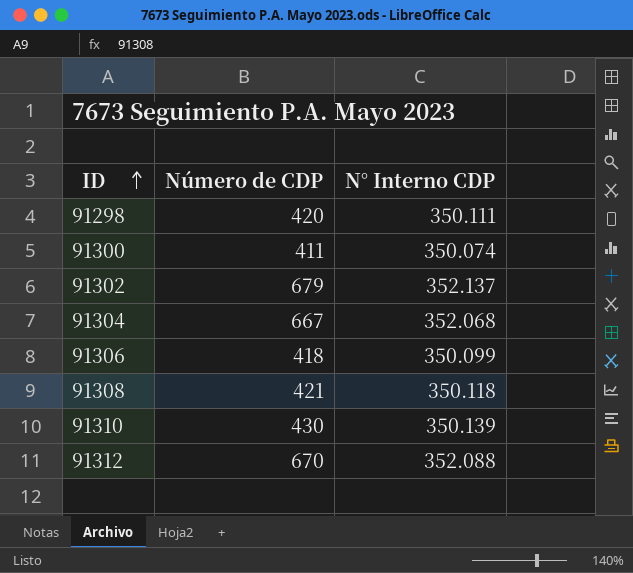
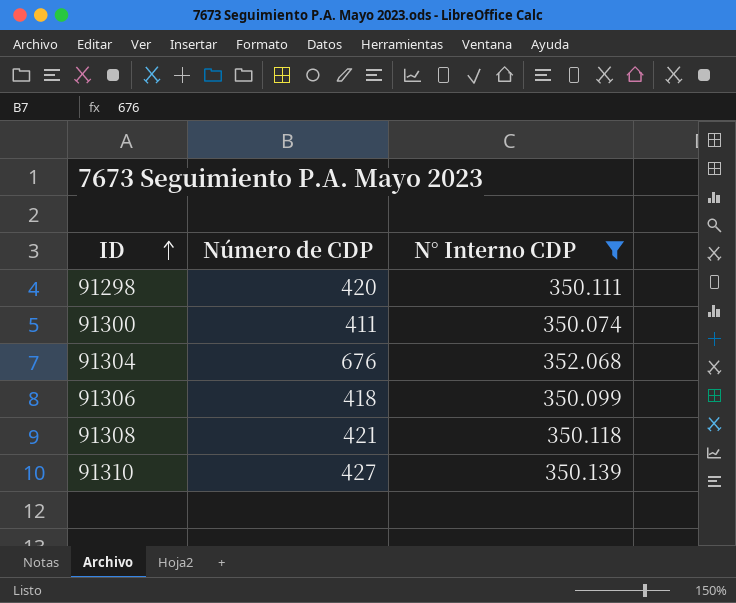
filter: none -> N° Interno CDP <= 352.068
91304 | Número de CDP: 667 -> 676
91310 | Número de CDP: 430 -> 427

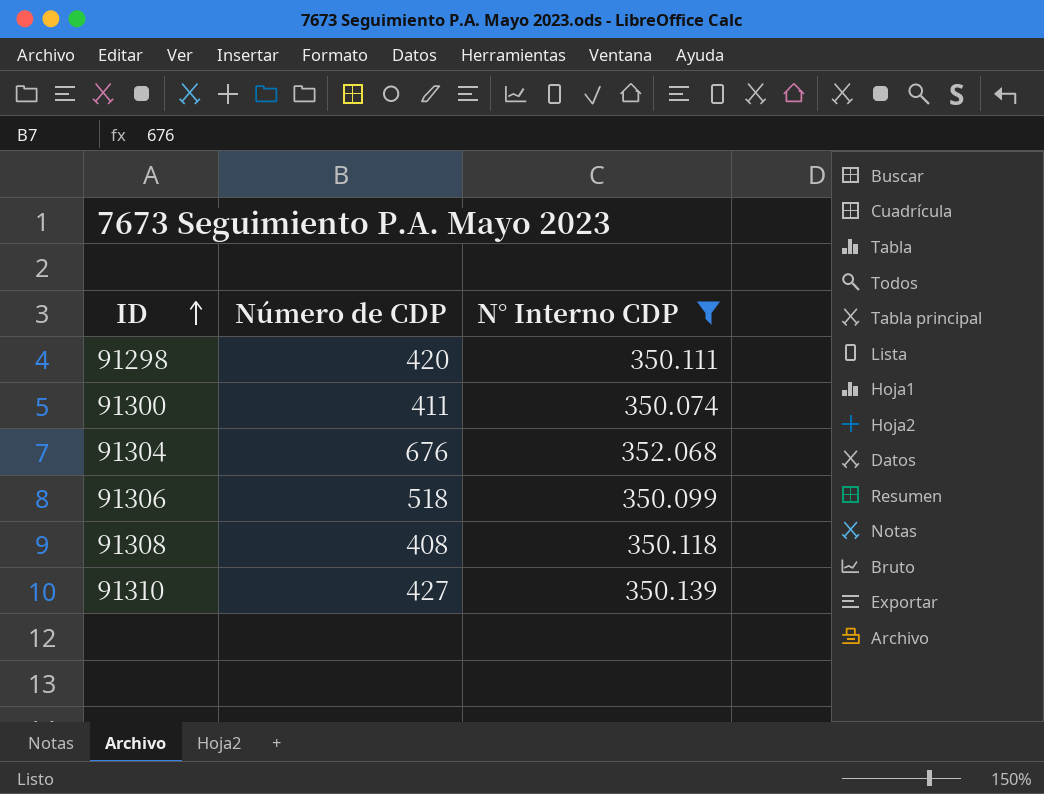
91306 | Número de CDP: 418 -> 518
91308 | Número de CDP: 421 -> 408

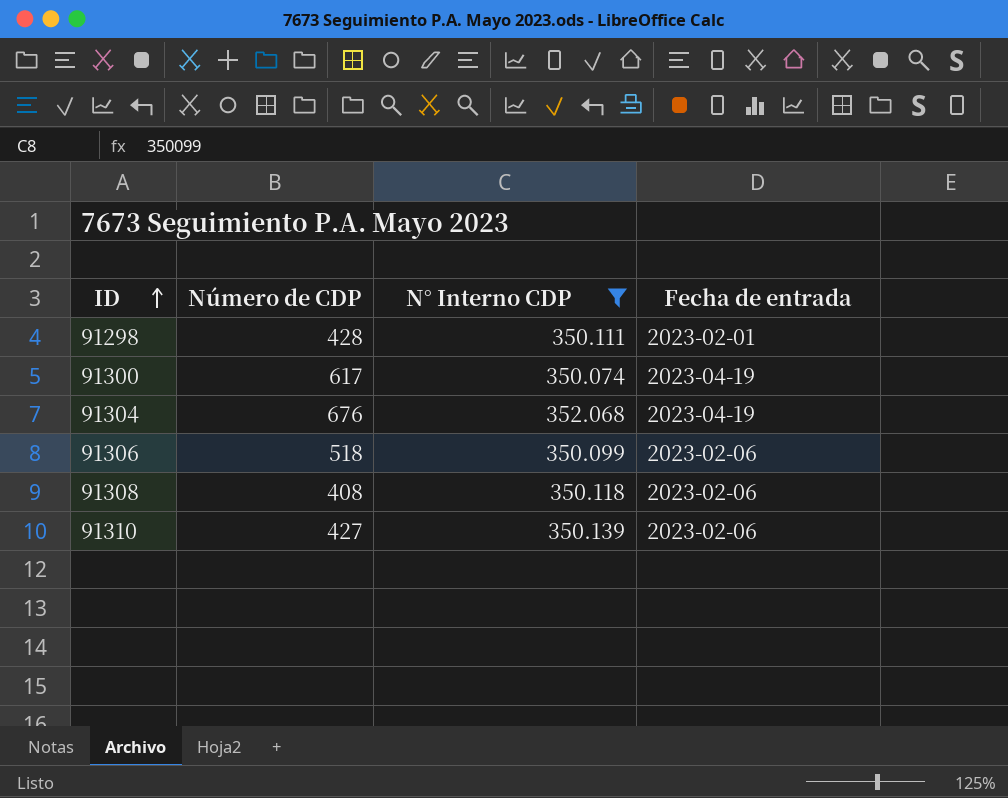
column Fecha de entrada | position: none -> 4
91298 | Número de CDP: 420 -> 428
91300 | Número de CDP: 411 -> 617

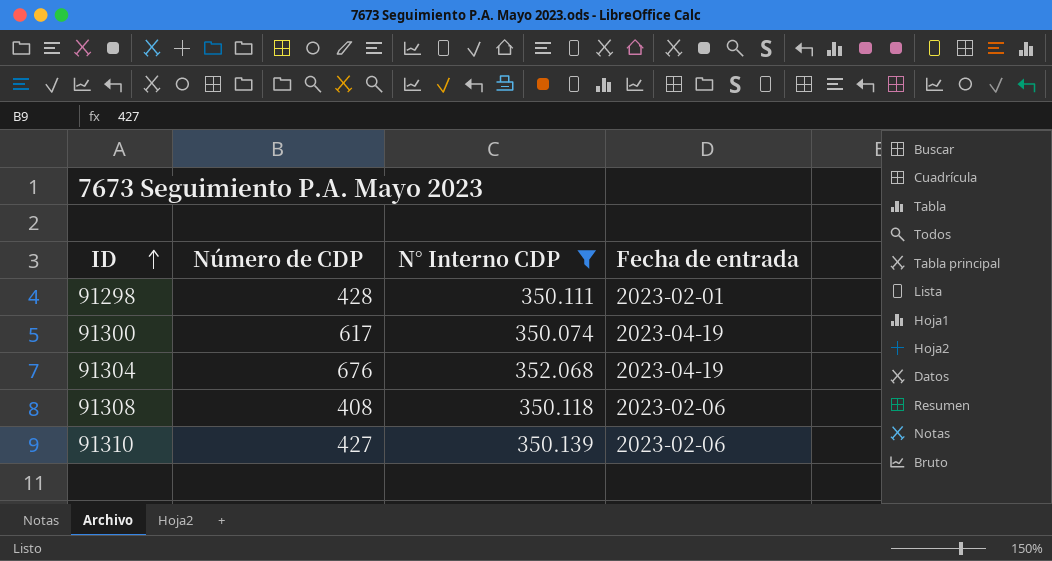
row 91306: 518 | 350.099 | 2023-02-06 -> none

